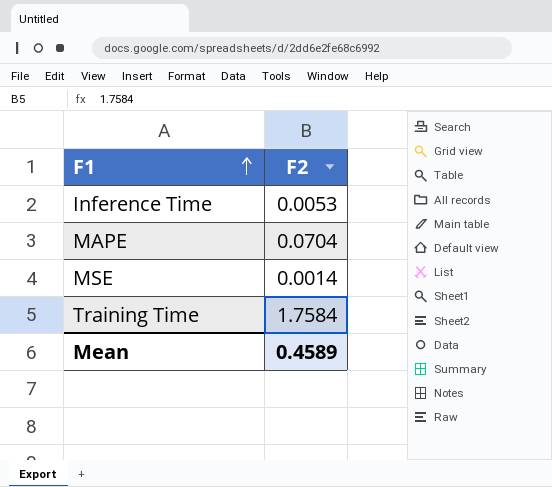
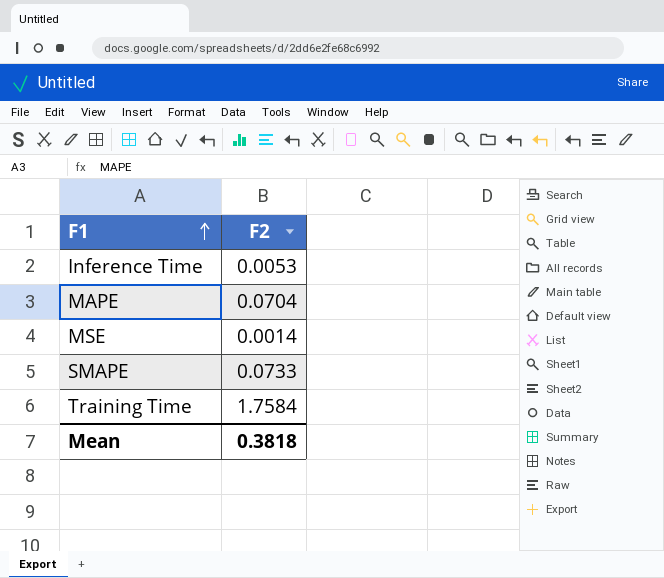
row SMAPE: none -> 0.0733
Mean | F2: 0.4589 -> 0.3818

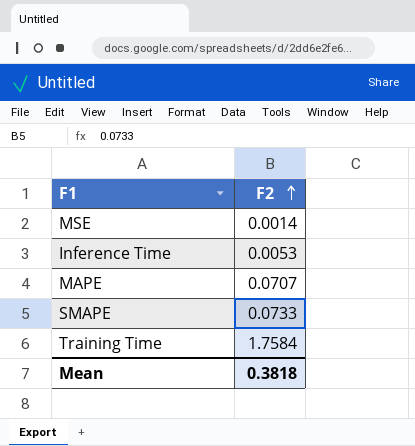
row order: F1 ascending -> F2 ascending
MAPE | F2: 0.0704 -> 0.0707

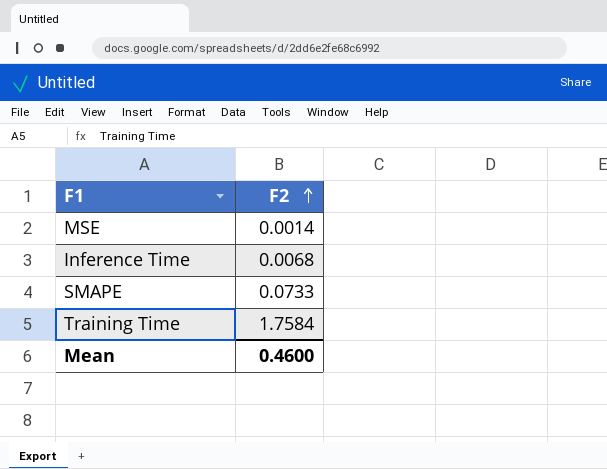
row MAPE: 0.0707 -> none
Inference Time | F2: 0.0053 -> 0.0068
Mean | F2: 0.3818 -> 0.4600

